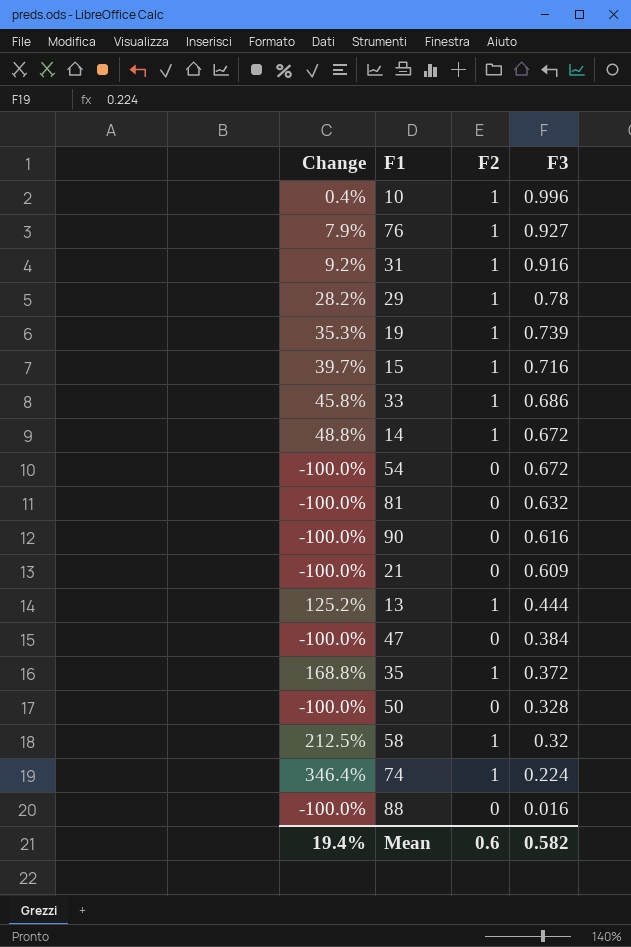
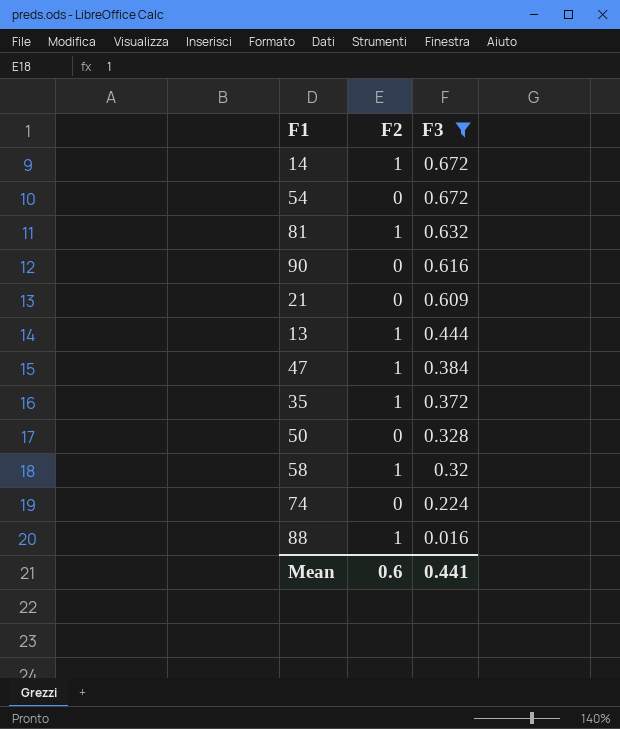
filter: none -> F3 <= 0.672
column Change | formula: ([F2] - [F3]) / [F3] -> none
81 | F2: 0 -> 1
47 | F2: 0 -> 1
74 | F2: 1 -> 0
88 | F2: 0 -> 1
Mean | F3: 0.582 -> 0.441

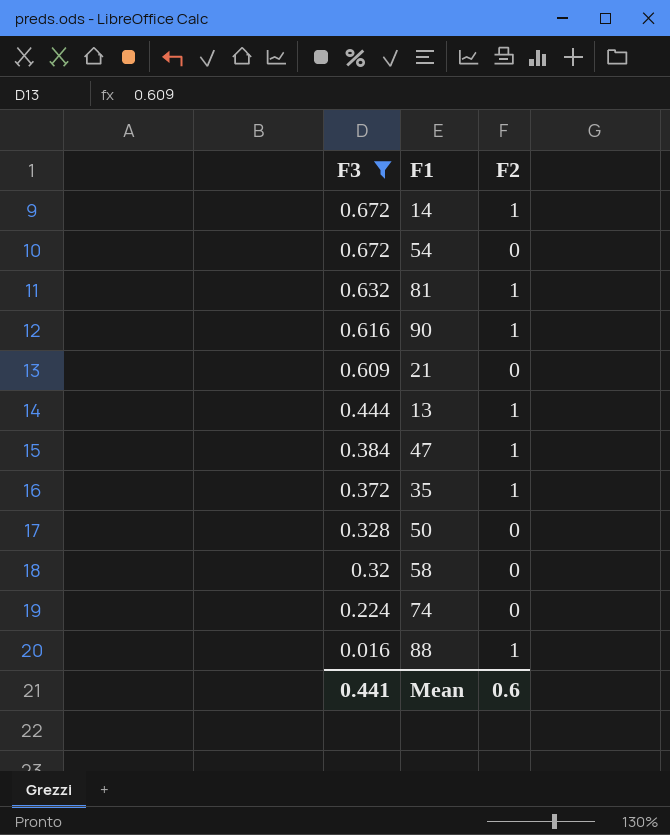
column F3 | position: 3 -> 1
90 | F2: 0 -> 1
58 | F2: 1 -> 0

